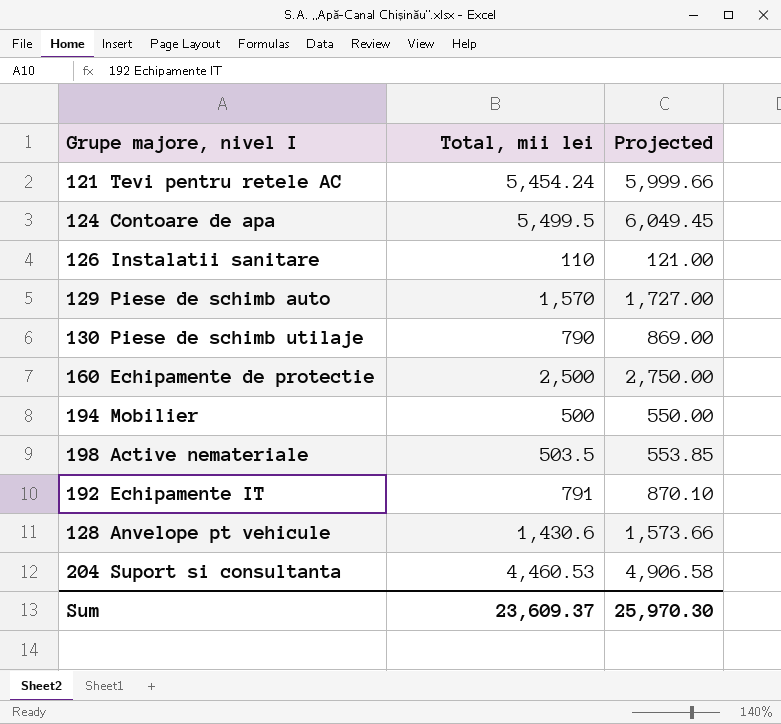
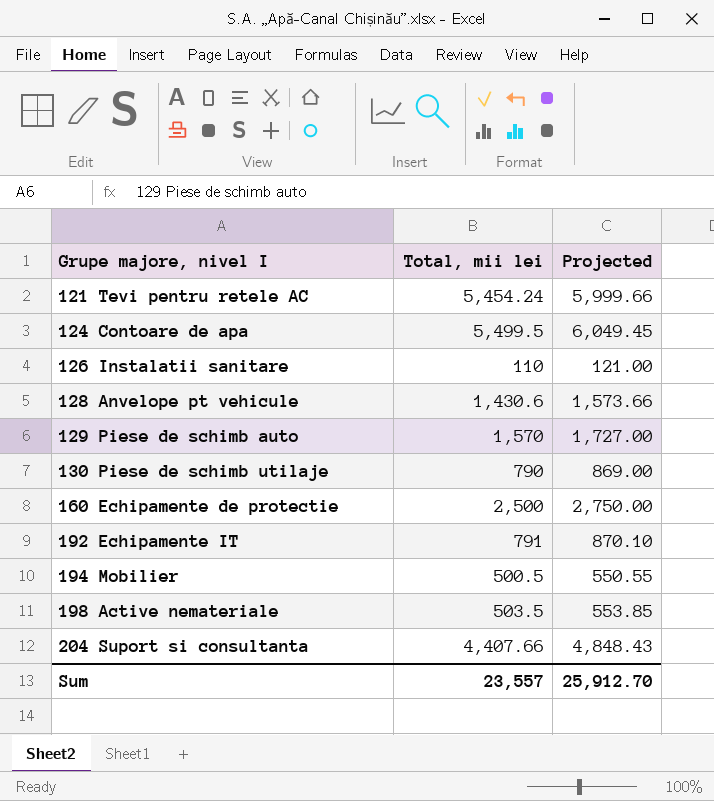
row order: none -> Grupe majore, nivel I ascending
194 Mobilier | Total, mii lei: 500 -> 500.5
194 Mobilier | Projected: 550.00 -> 550.55
204 Suport si consultanta | Total, mii lei: 4,460.53 -> 4,407.66
204 Suport si consultanta | Projected: 4,906.58 -> 4,848.43
Sum | Total, mii lei: 23,609.37 -> 23,557
Sum | Projected: 25,970.30 -> 25,912.70

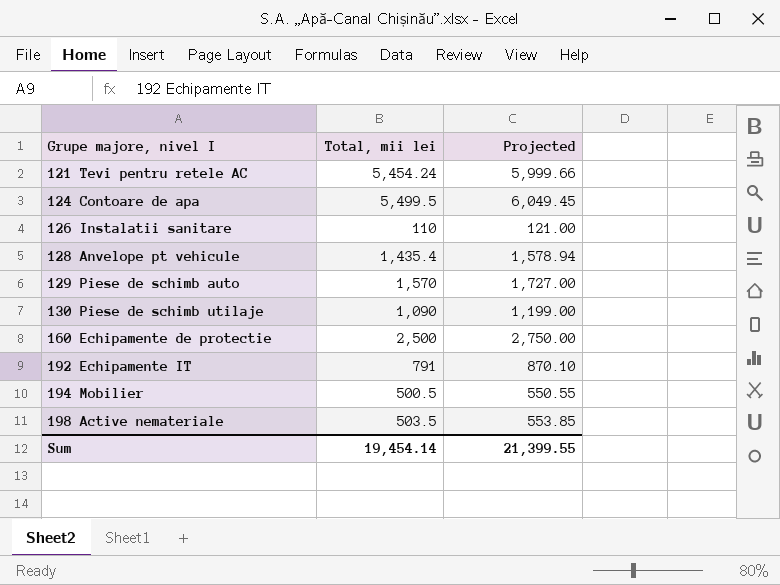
row 204 Suport si consultanta: 4,407.66 | 4,848.43 -> none
128 Anvelope pt vehicule | Total, mii lei: 1,430.6 -> 1,435.4
128 Anvelope pt vehicule | Projected: 1,573.66 -> 1,578.94
130 Piese de schimb utilaje | Total, mii lei: 790 -> 1,090
130 Piese de schimb utilaje | Projected: 869.00 -> 1,199.00
Sum | Total, mii lei: 23,557 -> 19,454.14
Sum | Projected: 25,912.70 -> 21,399.55

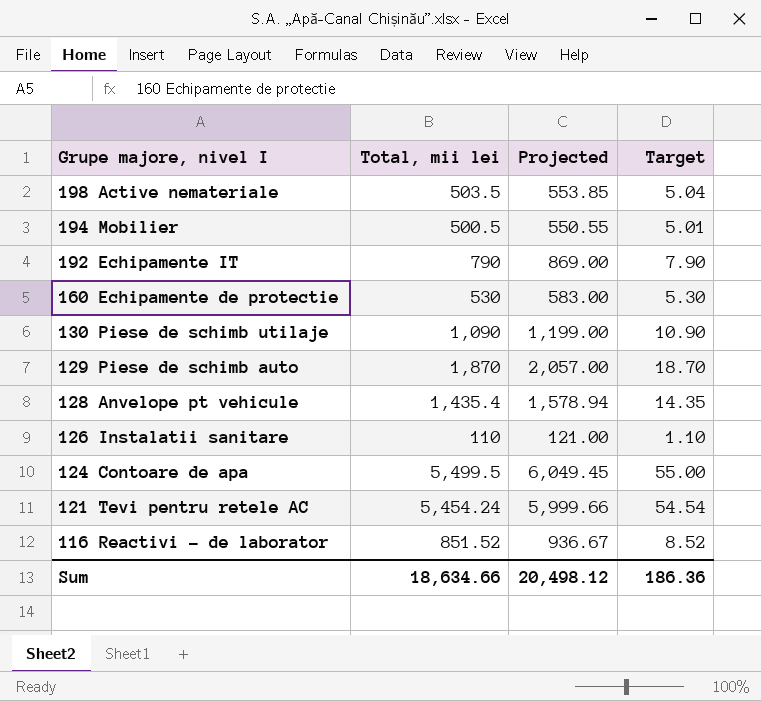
row order: Grupe majore, nivel I ascending -> Grupe majore, nivel I descending
column Target | formula: none -> [Total, mii lei] * 0.01
192 Echipamente IT | Total, mii lei: 791 -> 790
192 Echipamente IT | Projected: 870.10 -> 869.00
160 Echipamente de protectie | Total, mii lei: 2,500 -> 530
160 Echipamente de protectie | Projected: 2,750.00 -> 583.00
129 Piese de schimb auto | Total, mii lei: 1,570 -> 1,870
129 Piese de schimb auto | Projected: 1,727.00 -> 2,057.00
row 116 Reactivi - de laborator: none -> 851.52 | 936.67 | 8.52
Sum | Total, mii lei: 19,454.14 -> 18,634.66
Sum | Projected: 21,399.55 -> 20,498.12

